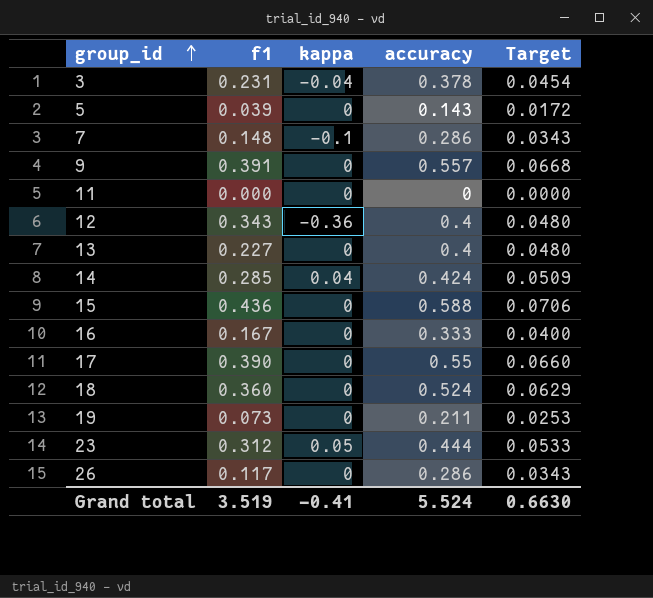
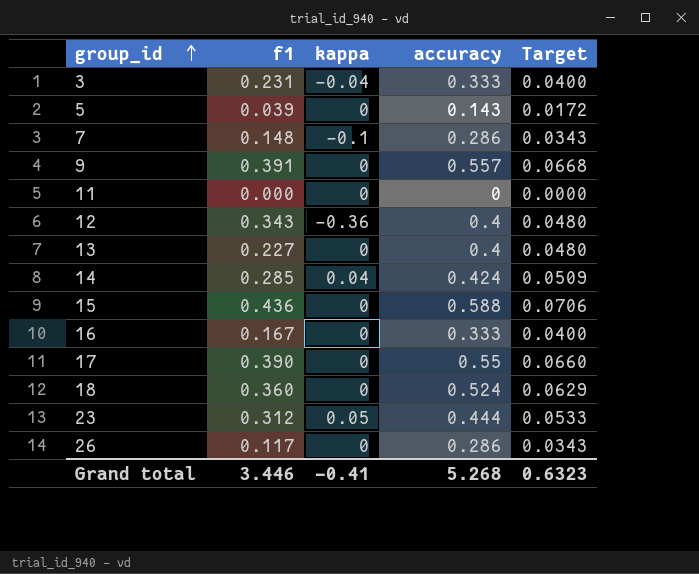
row 19: 0.073 | 0 | 0.211 | 0.0253 -> none
3 | accuracy: 0.378 -> 0.333
3 | Target: 0.0454 -> 0.0400
Grand total | f1: 3.519 -> 3.446
Grand total | accuracy: 5.524 -> 5.268
Grand total | Target: 0.6630 -> 0.6323

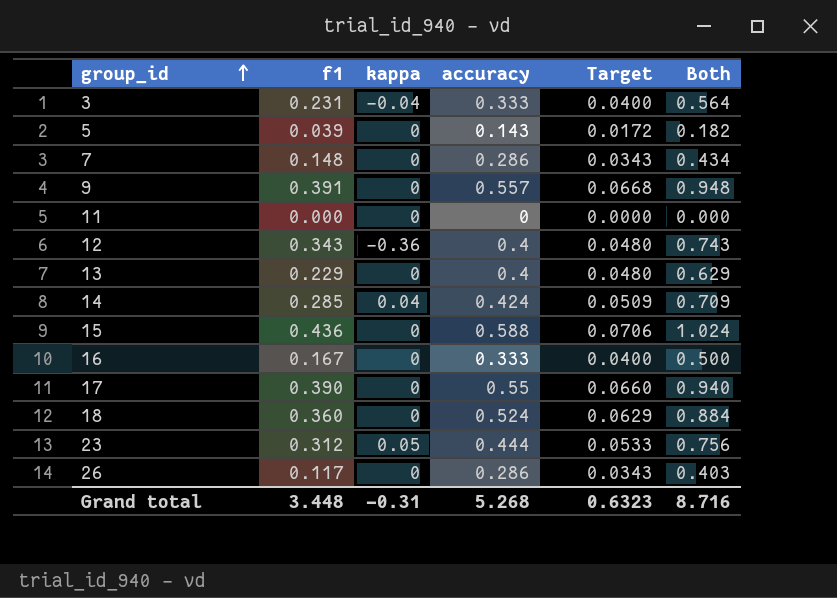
column Both | formula: none -> [f1] + [accuracy]
7 | kappa: -0.1 -> 0
13 | f1: 0.227 -> 0.229
Grand total | f1: 3.446 -> 3.448
Grand total | kappa: -0.41 -> -0.31

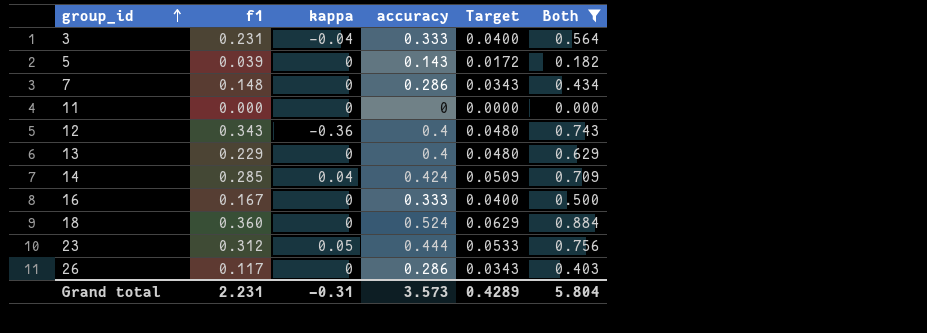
filter: none -> Both <= 0.884
Grand total | f1: 3.448 -> 2.231
Grand total | accuracy: 5.268 -> 3.573
Grand total | Target: 0.6323 -> 0.4289
Grand total | Both: 8.716 -> 5.804

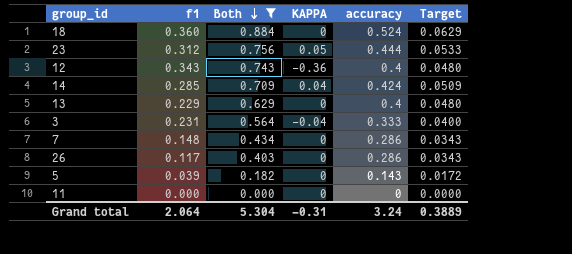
row order: group_id ascending -> Both descending
column Both | position: 6 -> 3
column name: kappa -> KAPPA
row 16: 0.167 | 0 | 0.333 | 0.0400 | 0.500 -> none
Grand total | f1: 2.231 -> 2.064
Grand total | Both: 5.804 -> 5.304
Grand total | accuracy: 3.573 -> 3.24
Grand total | Target: 0.4289 -> 0.3889

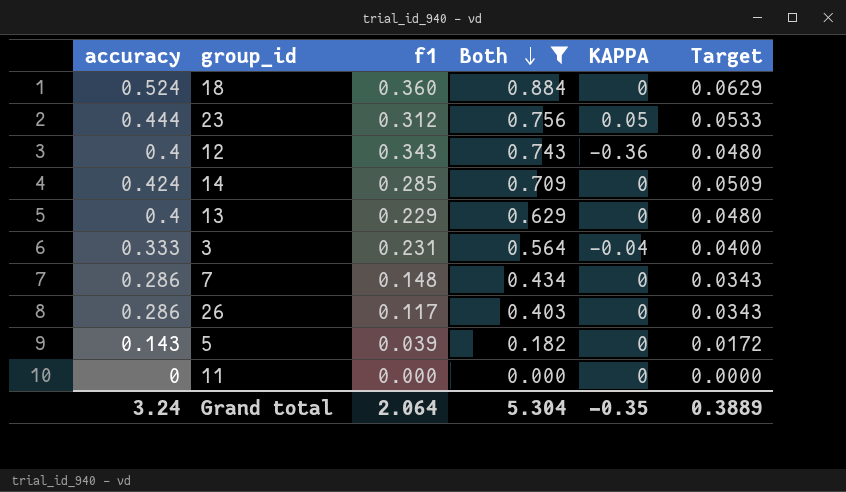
column accuracy | position: 5 -> 1
14 | KAPPA: 0.04 -> 0
Grand total | KAPPA: -0.31 -> -0.35

